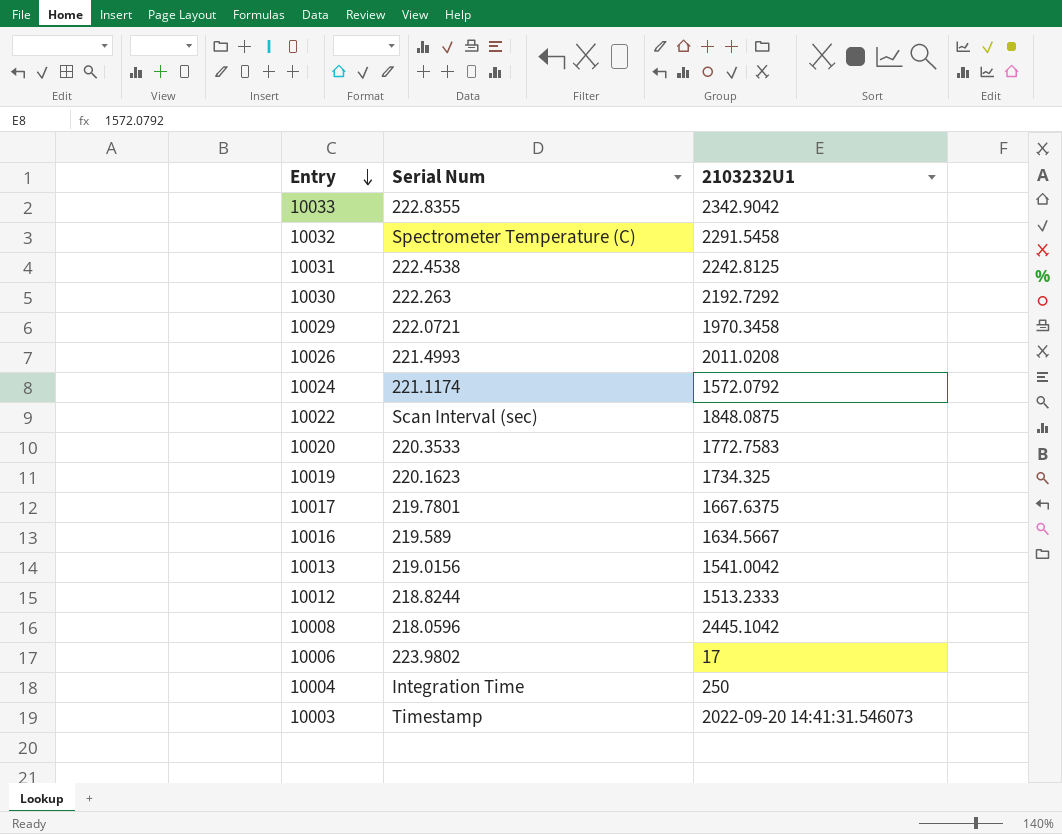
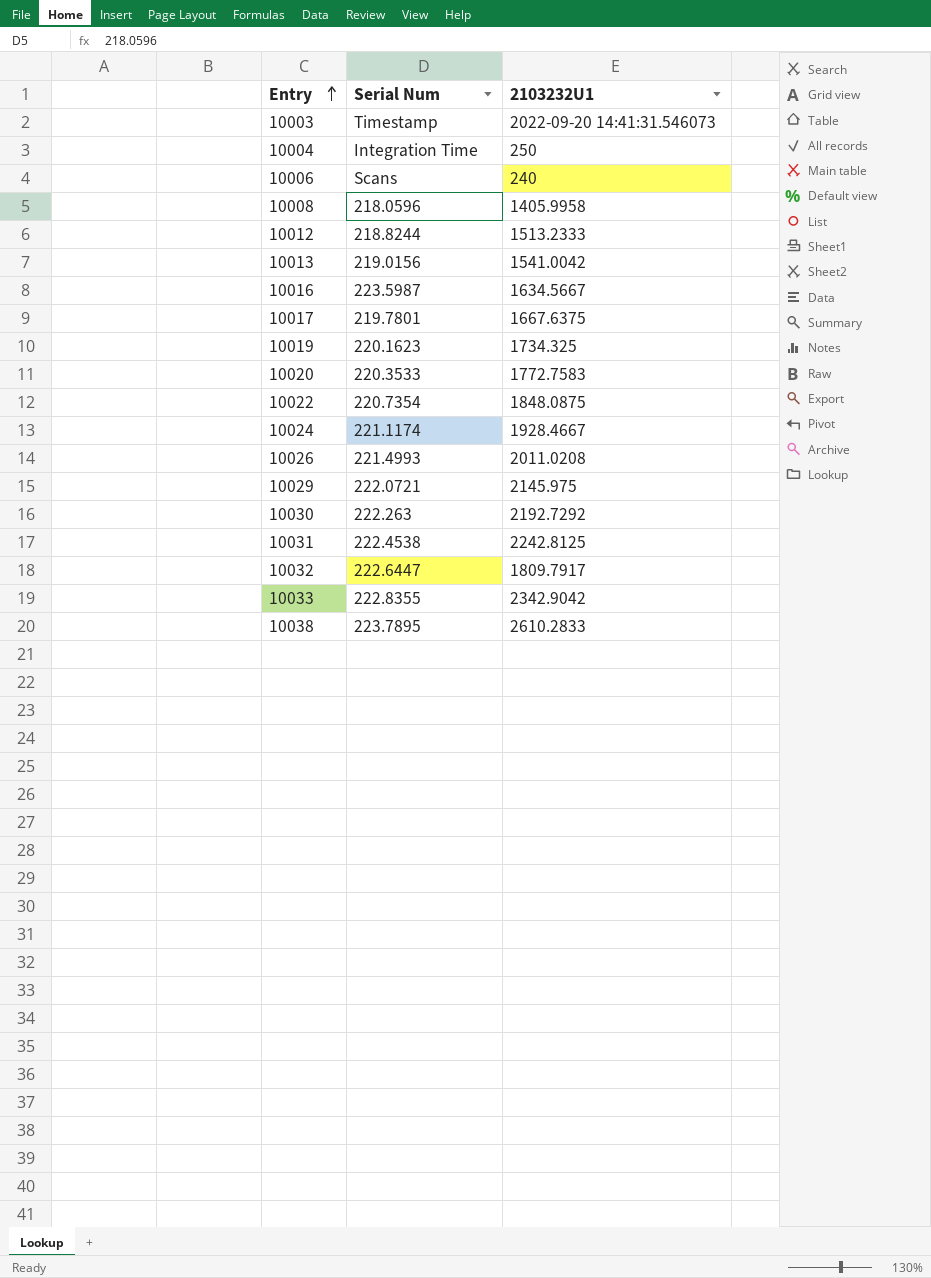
row order: Entry descending -> Entry ascending
10006 | Serial Num: 223.9802 -> Scans
10006 | 2103232U1: 17 -> 240
10008 | 2103232U1: 2445.1042 -> 1405.9958
10016 | Serial Num: 219.589 -> 223.5987
10022 | Serial Num: Scan Interval (sec) -> 220.7354
10024 | 2103232U1: 1572.0792 -> 1928.4667
10029 | 2103232U1: 1970.3458 -> 2145.975
10032 | Serial Num: Spectrometer Temperature (C) -> 222.6447
10032 | 2103232U1: 2291.5458 -> 1809.7917
row 10038: none -> 223.7895 | 2610.2833

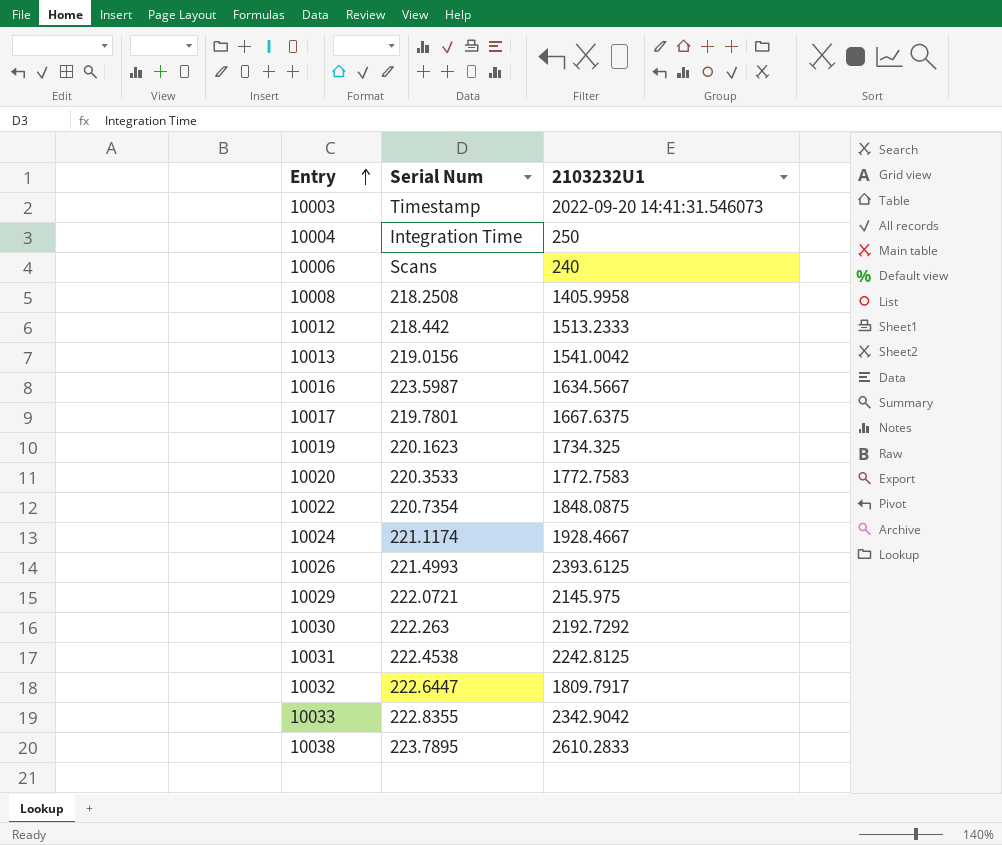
10008 | Serial Num: 218.0596 -> 218.2508
10012 | Serial Num: 218.8244 -> 218.442
10026 | 2103232U1: 2011.0208 -> 2393.6125

